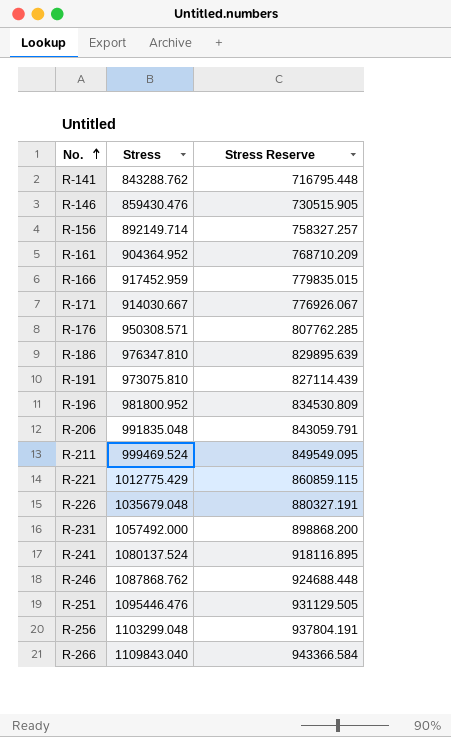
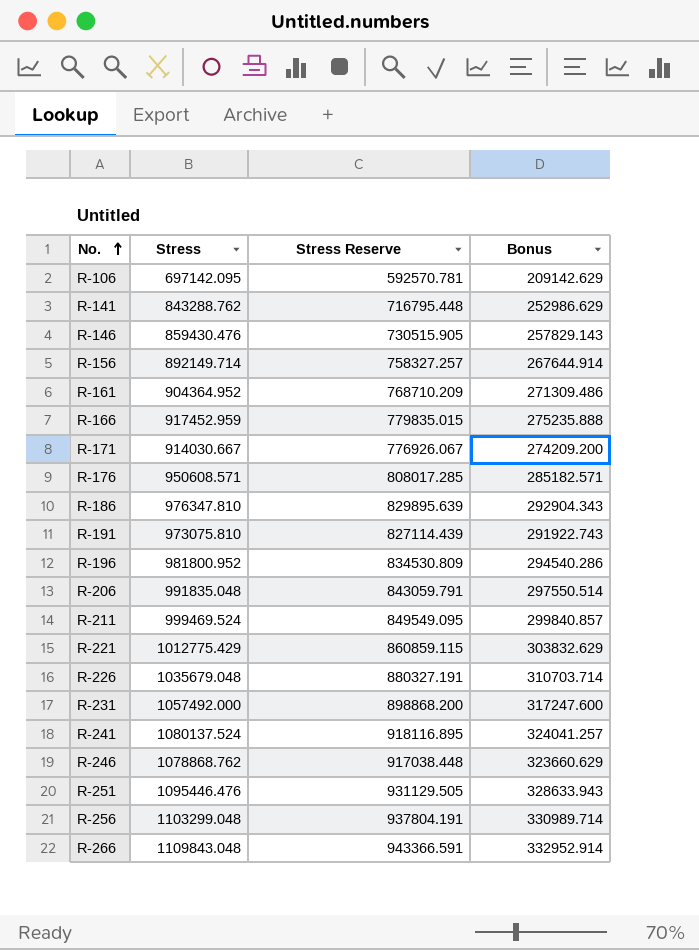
column Bonus | formula: none -> [Stress] * 0.3
row R-106: none -> 697142.095 | 592570.781 | 209142.629
R-176 | Stress: 950308.571 -> 950608.571
R-176 | Stress Reserve: 807762.285 -> 808017.285
R-246 | Stress: 1087868.762 -> 1078868.762
R-246 | Stress Reserve: 924688.448 -> 917038.448
R-266 | Stress: 1109843.040 -> 1109843.048
R-266 | Stress Reserve: 943366.584 -> 943366.591

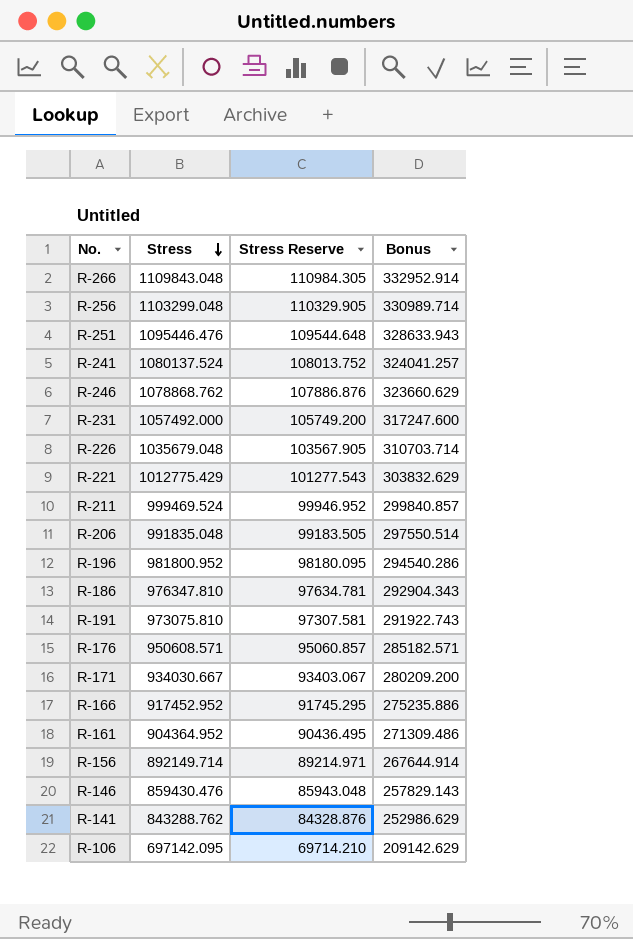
row order: No. ascending -> Stress descending
column Stress Reserve | formula: [Stress] * 0.85 -> [Stress] * 0.1
R-171 | Stress: 914030.667 -> 934030.667
R-171 | Bonus: 274209.200 -> 280209.200
R-166 | Stress: 917452.959 -> 917452.952
R-166 | Bonus: 275235.888 -> 275235.886

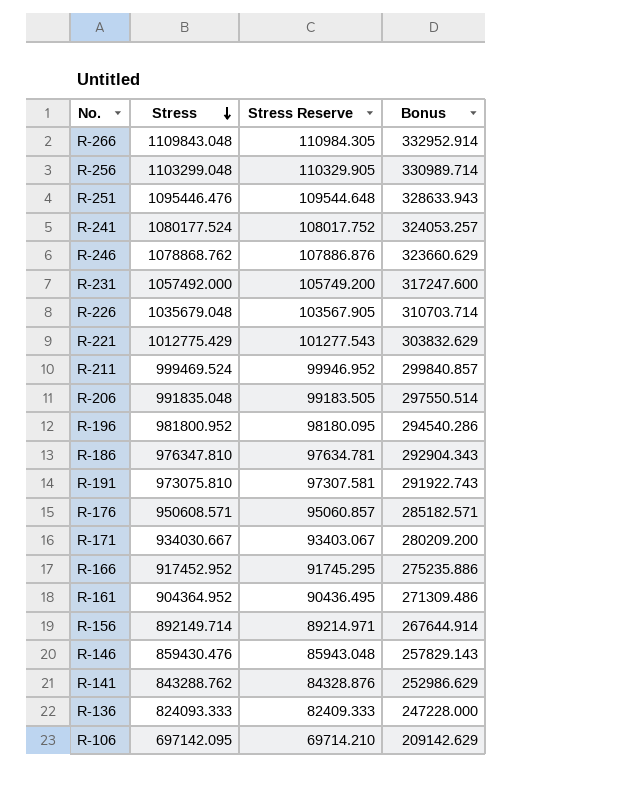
R-241 | Stress: 1080137.524 -> 1080177.524
R-241 | Stress Reserve: 108013.752 -> 108017.752
R-241 | Bonus: 324041.257 -> 324053.257
row R-136: none -> 824093.333 | 82409.333 | 247228.000

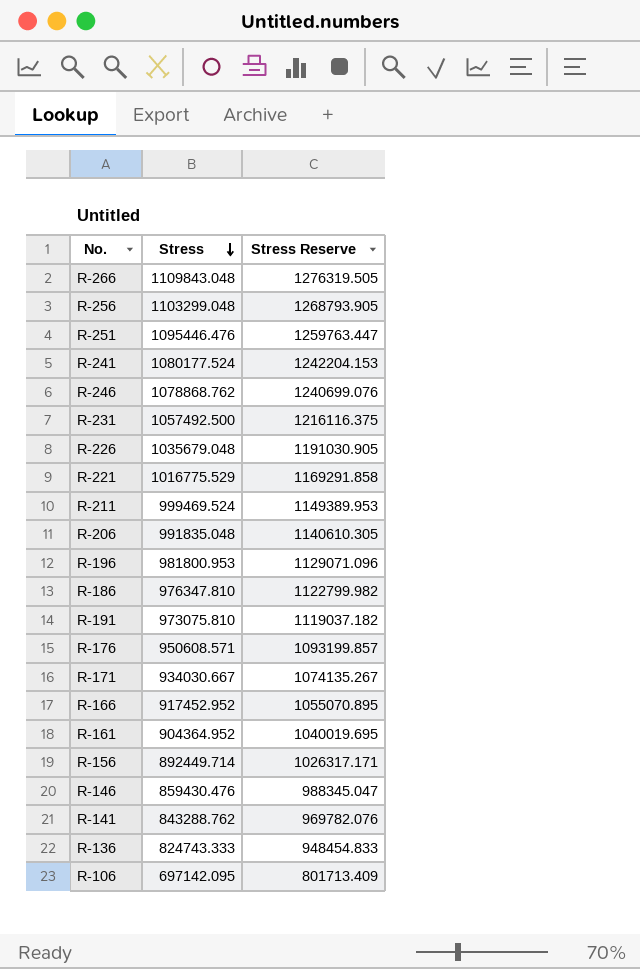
column Bonus | formula: [Stress] * 0.3 -> none
column Stress Reserve | formula: [Stress] * 0.1 -> [Stress] * 1.15
R-231 | Stress: 1057492.000 -> 1057492.500
R-221 | Stress: 1012775.429 -> 1016775.529
R-196 | Stress: 981800.952 -> 981800.953
R-156 | Stress: 892149.714 -> 892449.714
R-136 | Stress: 824093.333 -> 824743.333

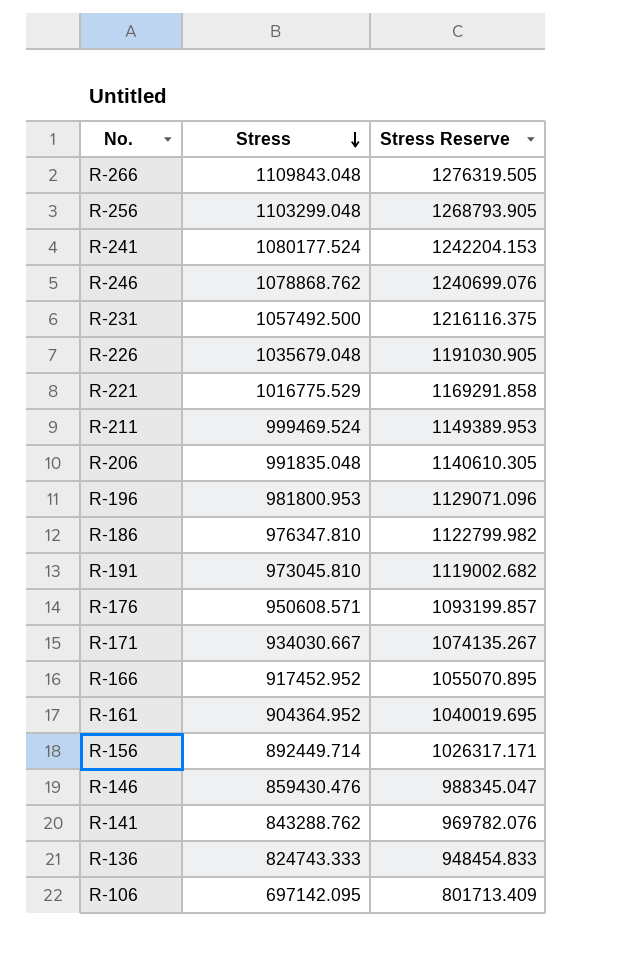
row R-251: 1095446.476 | 1259763.447 -> none
R-191 | Stress: 973075.810 -> 973045.810
R-191 | Stress Reserve: 1119037.182 -> 1119002.682

